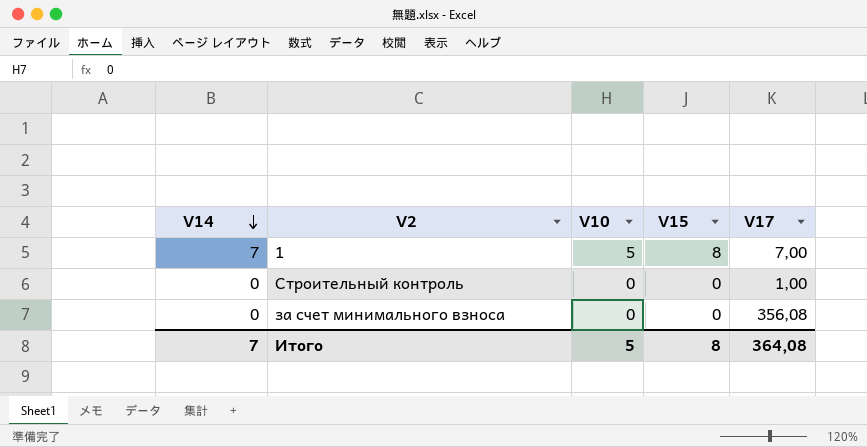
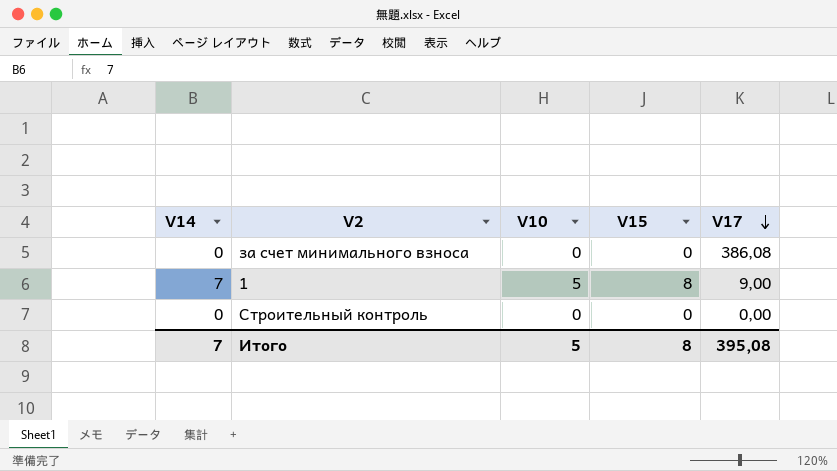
row order: V14 descending -> V17 descending
за счет минимального взноса | V17: 356,08 -> 386,08
1 | V17: 7,00 -> 9,00
Строительный контроль | V17: 1,00 -> 0,00
Итого | V17: 364,08 -> 395,08

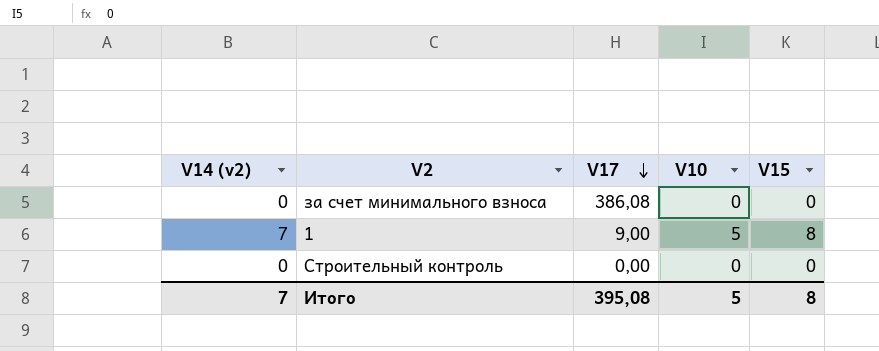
column name: V14 -> V14 (v2)
column V17 | position: 5 -> 3

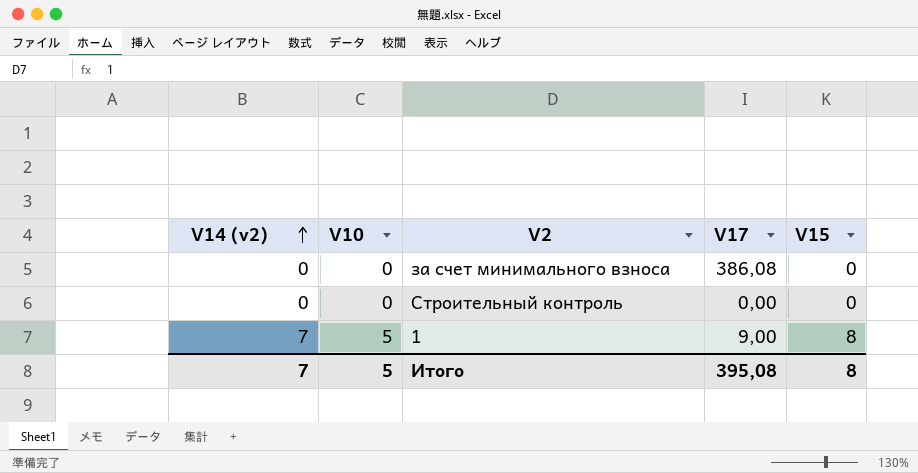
row order: V17 descending -> V14 (v2) ascending
column V10 | position: 4 -> 2

